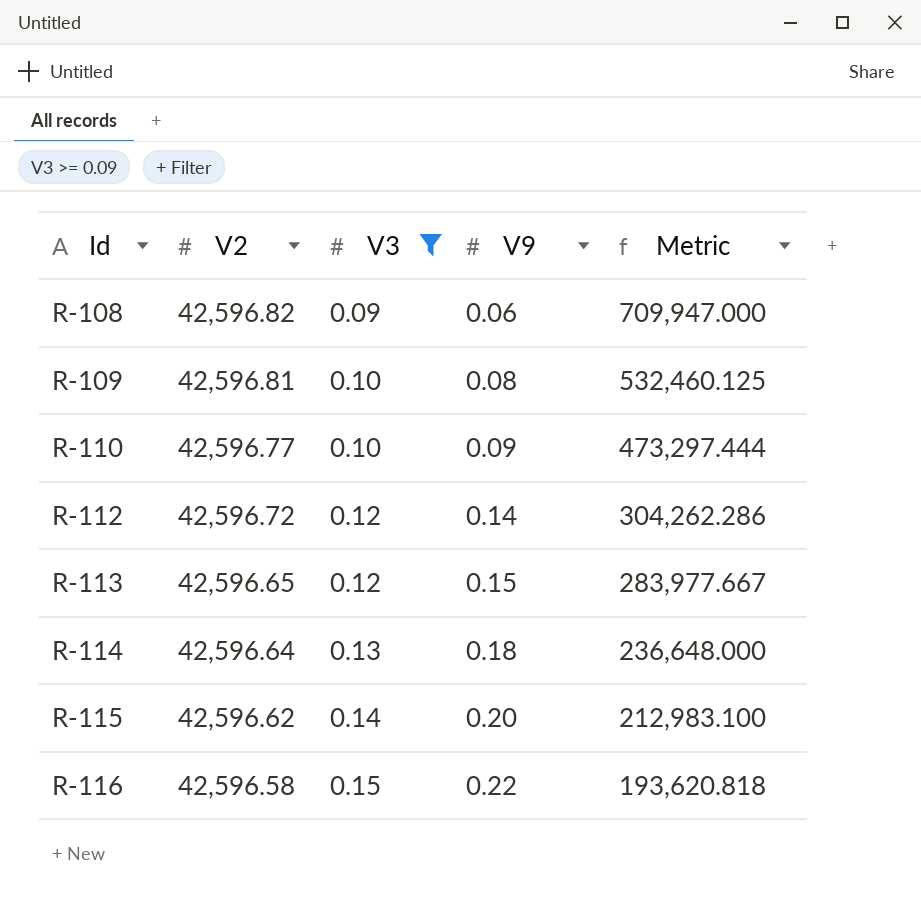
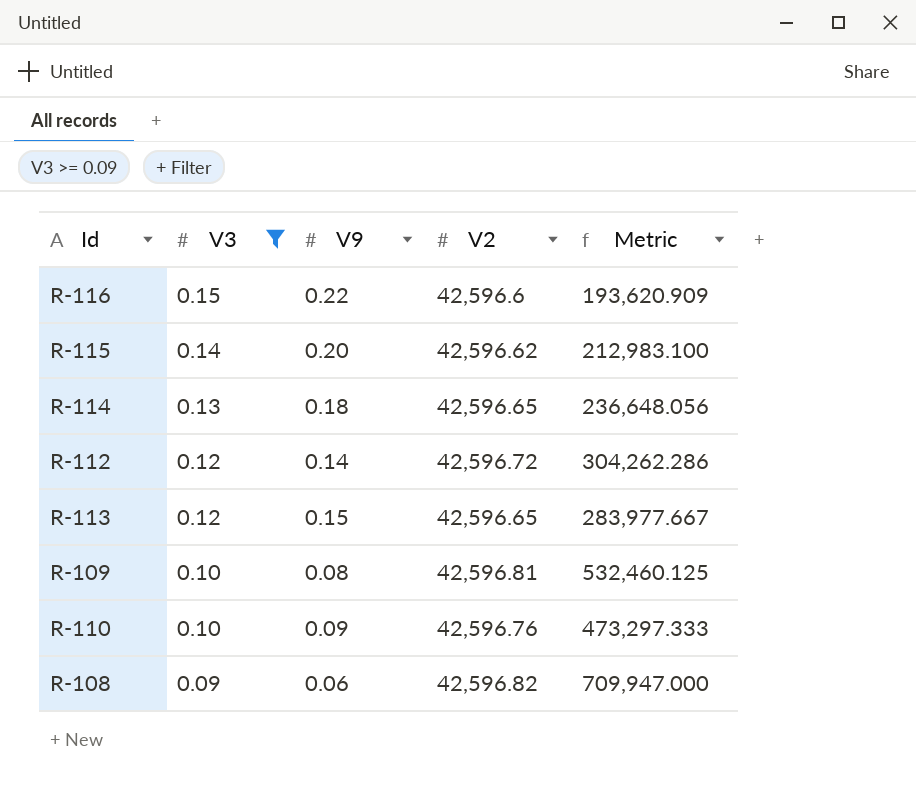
row order: Id ascending -> V3 descending
column V2 | position: 2 -> 4
R-116 | V2: 42,596.58 -> 42,596.6
R-116 | Metric: 193,620.818 -> 193,620.909
R-114 | V2: 42,596.64 -> 42,596.65
R-114 | Metric: 236,648.000 -> 236,648.056
R-110 | V2: 42,596.77 -> 42,596.76
R-110 | Metric: 473,297.444 -> 473,297.333

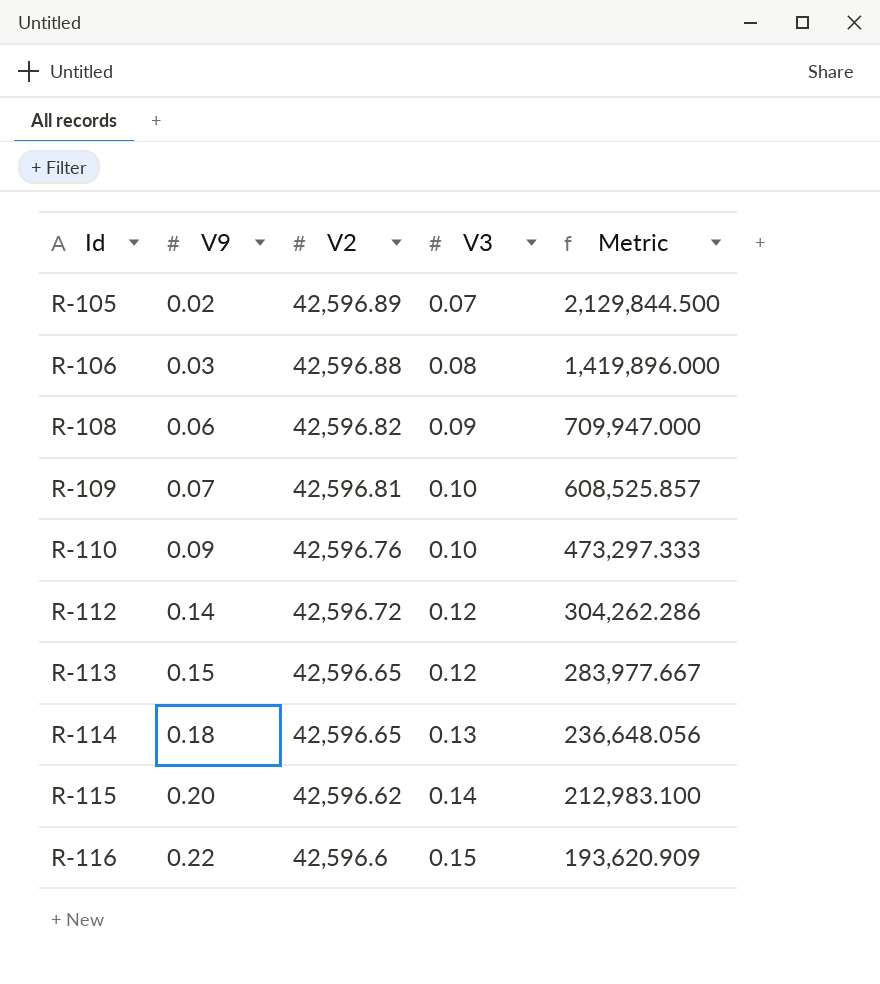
filter: V3 >= 0.09 -> none
row order: V3 descending -> Id ascending
column V3 | position: 2 -> 4
R-109 | V9: 0.08 -> 0.07
R-109 | Metric: 532,460.125 -> 608,525.857

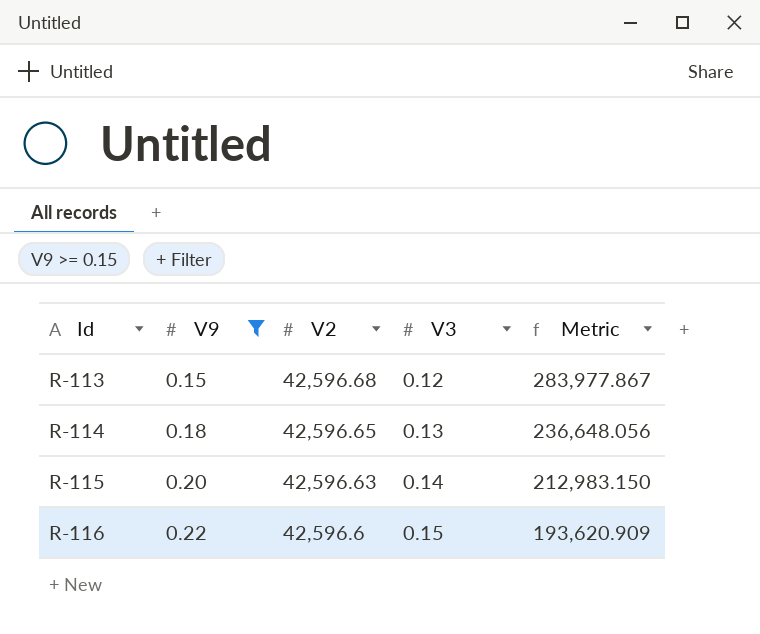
filter: none -> V9 >= 0.15
R-113 | V2: 42,596.65 -> 42,596.68
R-113 | Metric: 283,977.667 -> 283,977.867
R-115 | V2: 42,596.62 -> 42,596.63
R-115 | Metric: 212,983.100 -> 212,983.150

